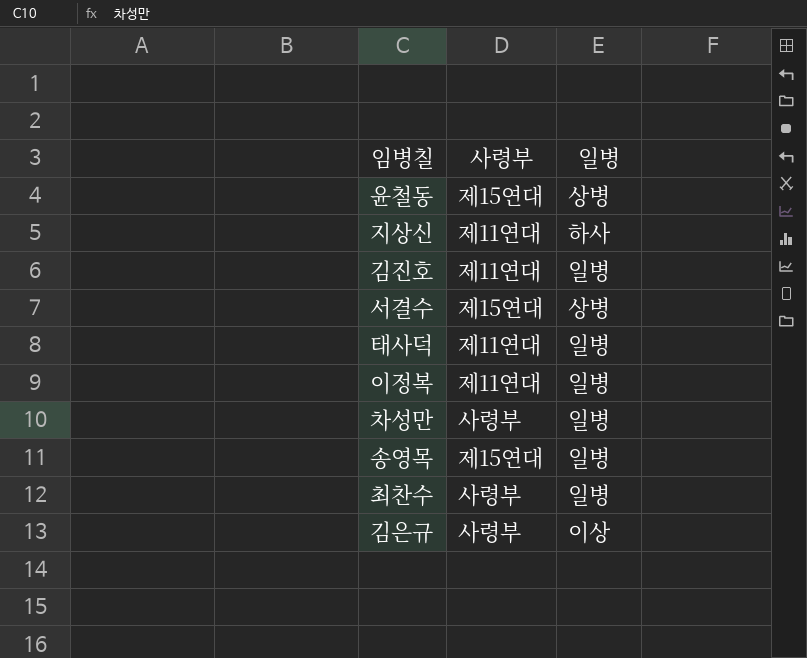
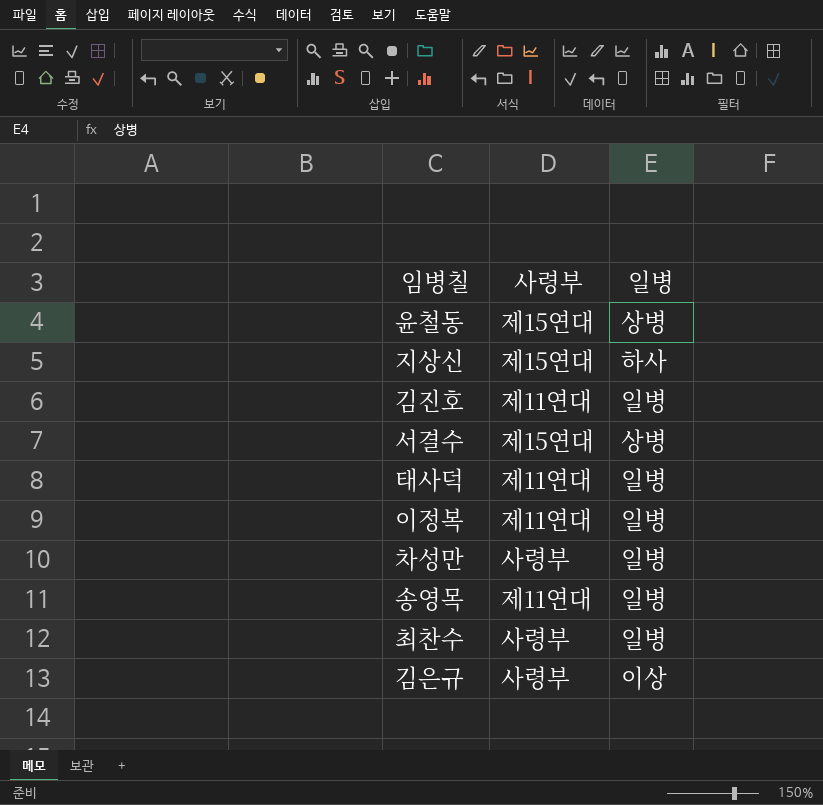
지상신 | 사령부: 제11연대 -> 제15연대
송영목 | 사령부: 제15연대 -> 제11연대

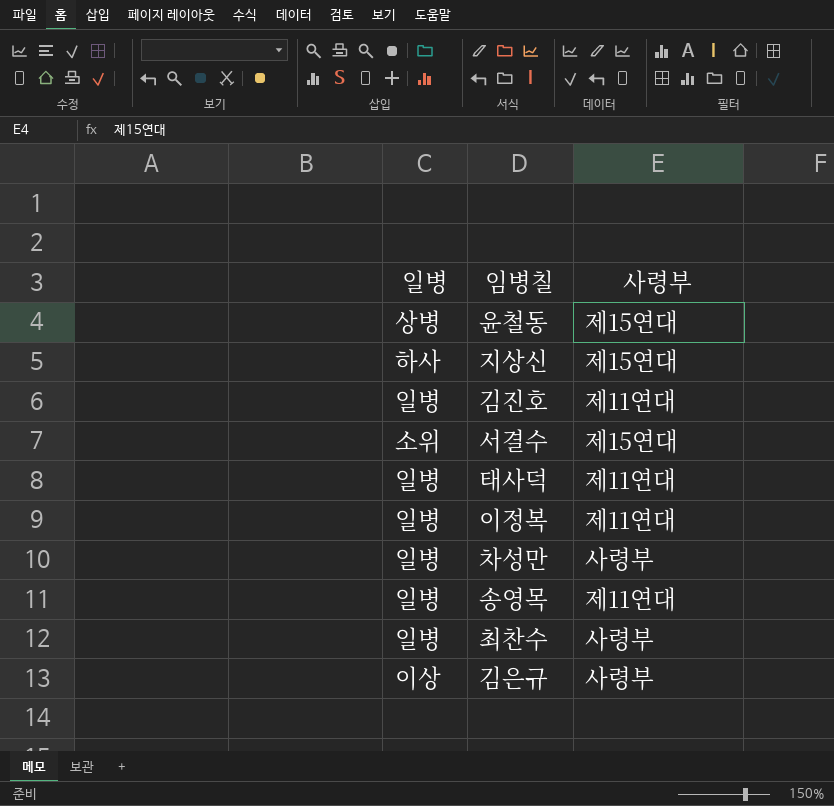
column 일병 | position: 3 -> 1
서결수 | 일병: 상병 -> 소위

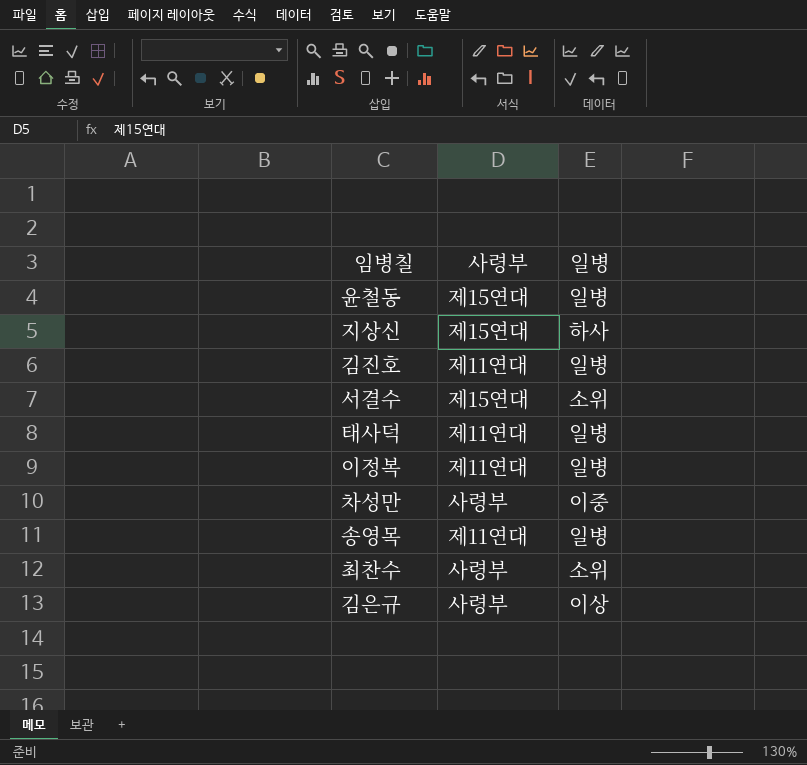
column 일병 | position: 1 -> 3
윤철동 | 일병: 상병 -> 일병
차성만 | 일병: 일병 -> 이중
최찬수 | 일병: 일병 -> 소위

